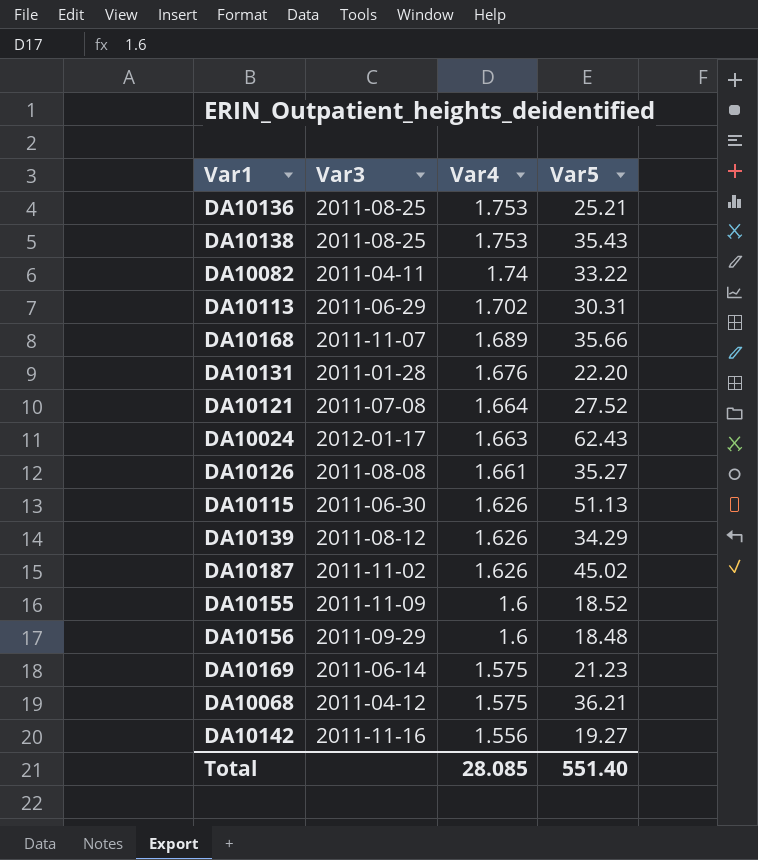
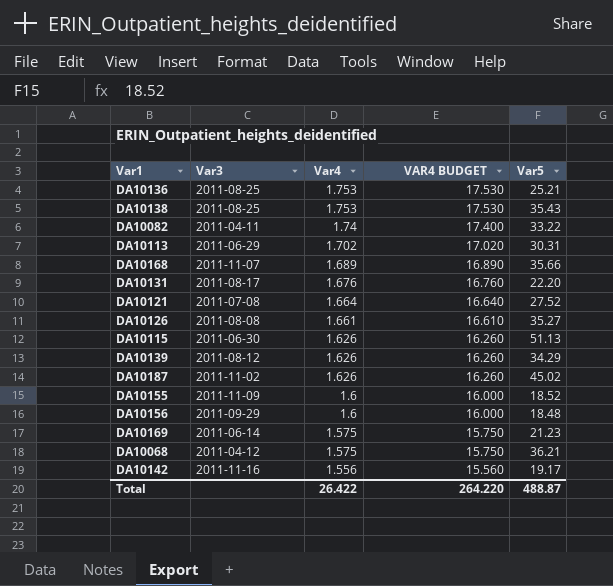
column VAR4 BUDGET | formula: none -> [Var4] * 10
row DA10024: 2012-01-17 | 1.663 | 62.43 -> none
DA10131 | Var3: 2011-01-28 -> 2011-08-17
DA10142 | Var5: 19.27 -> 19.17
Total | Var4: 28.085 -> 26.422
Total | Var5: 551.40 -> 488.87

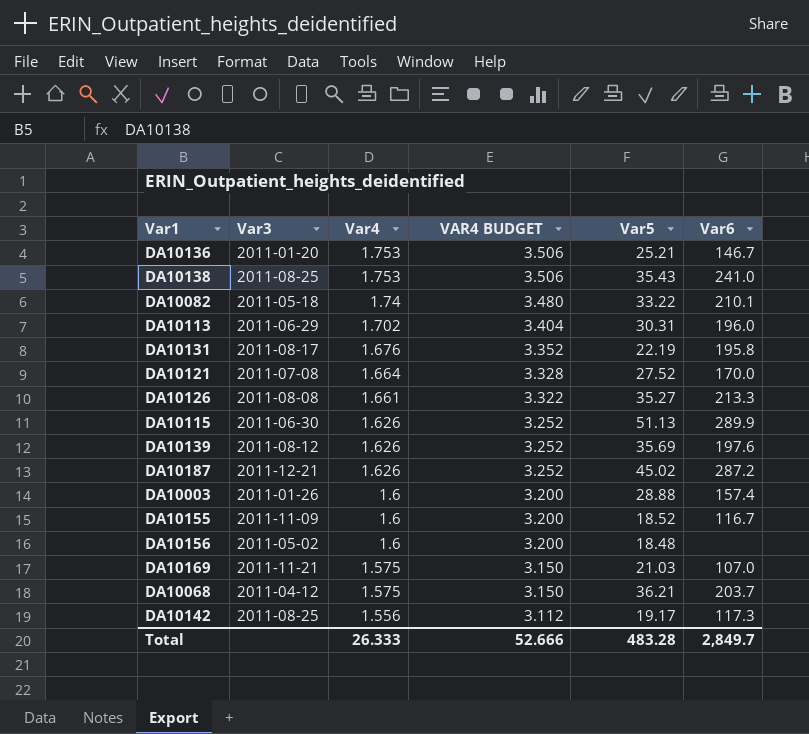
column VAR4 BUDGET | formula: [Var4] * 10 -> [Var4] * 2
column Var6 | position: none -> 6
row DA10168: 2011-11-07 | 1.689 | 16.890 | 35.66 -> none
DA10136 | Var3: 2011-08-25 -> 2011-01-20
DA10082 | Var3: 2011-04-11 -> 2011-05-18
DA10131 | Var5: 22.20 -> 22.19
DA10139 | Var5: 34.29 -> 35.69
DA10187 | Var3: 2011-11-02 -> 2011-12-21
row DA10003: none -> 2011-01-26 | 1.6 | 3.200 | 28.88 | 157.4
DA10156 | Var3: 2011-09-29 -> 2011-05-02
DA10169 | Var3: 2011-06-14 -> 2011-11-21
DA10169 | Var5: 21.23 -> 21.03
DA10142 | Var3: 2011-11-16 -> 2011-08-25
Total | Var4: 26.422 -> 26.333
Total | VAR4 BUDGET: 264.220 -> 52.666
Total | Var5: 488.87 -> 483.28

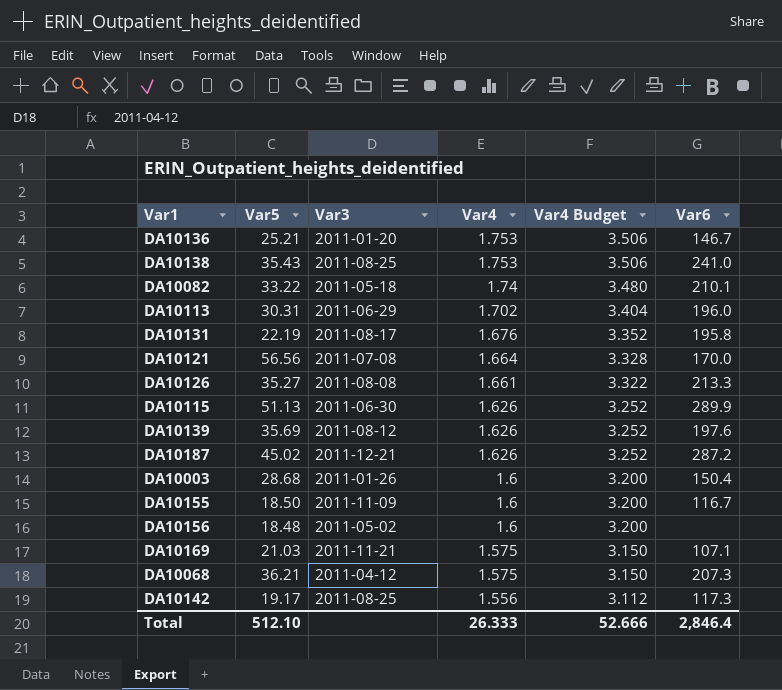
column Var5 | position: 5 -> 2
column name: VAR4 BUDGET -> Var4 Budget
DA10121 | Var5: 27.52 -> 56.56
DA10003 | Var5: 28.88 -> 28.68
DA10003 | Var6: 157.4 -> 150.4
DA10155 | Var5: 18.52 -> 18.50
DA10169 | Var6: 107.0 -> 107.1
DA10068 | Var6: 203.7 -> 207.3
Total | Var5: 483.28 -> 512.10
Total | Var6: 2,849.7 -> 2,846.4

